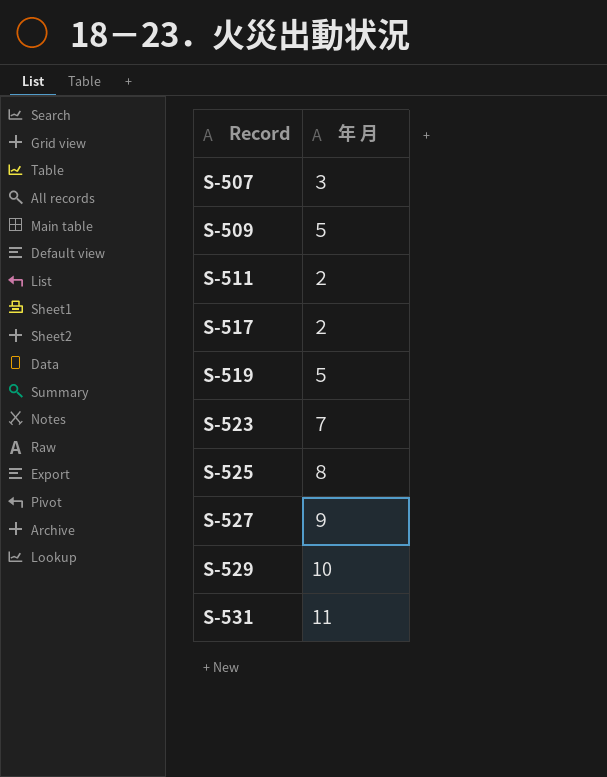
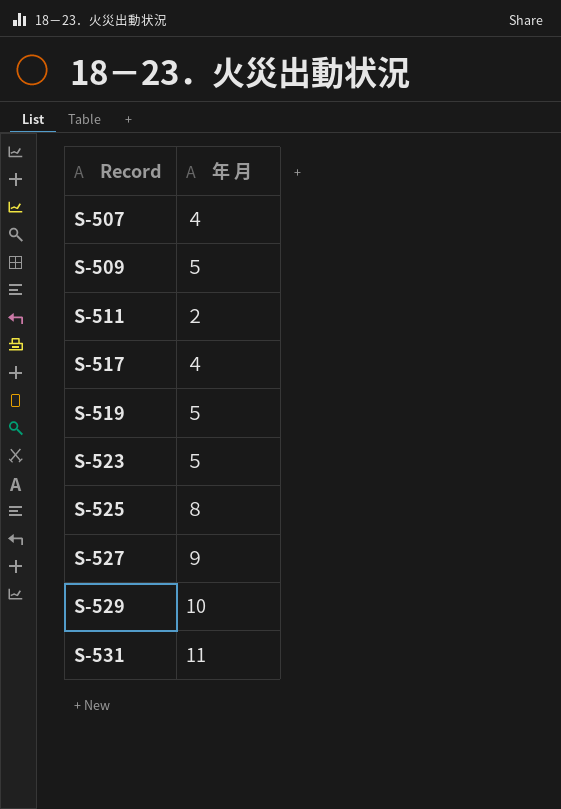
S-507 | 年 月: ３ -> ４
S-517 | 年 月: ２ -> ４
S-523 | 年 月: ７ -> ５

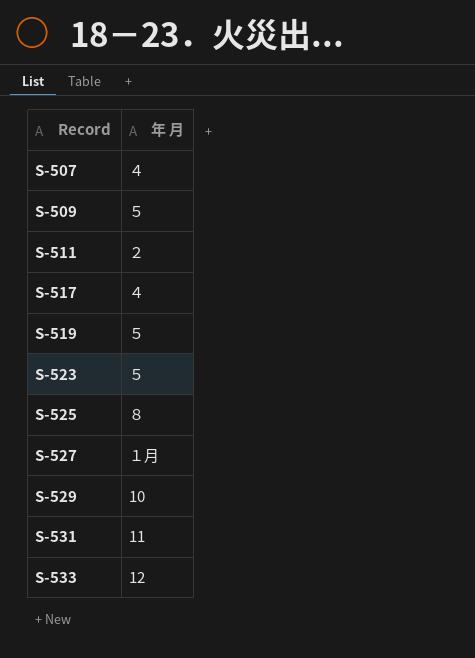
S-527 | 年 月: ９ -> １月
row S-533: none -> 12

